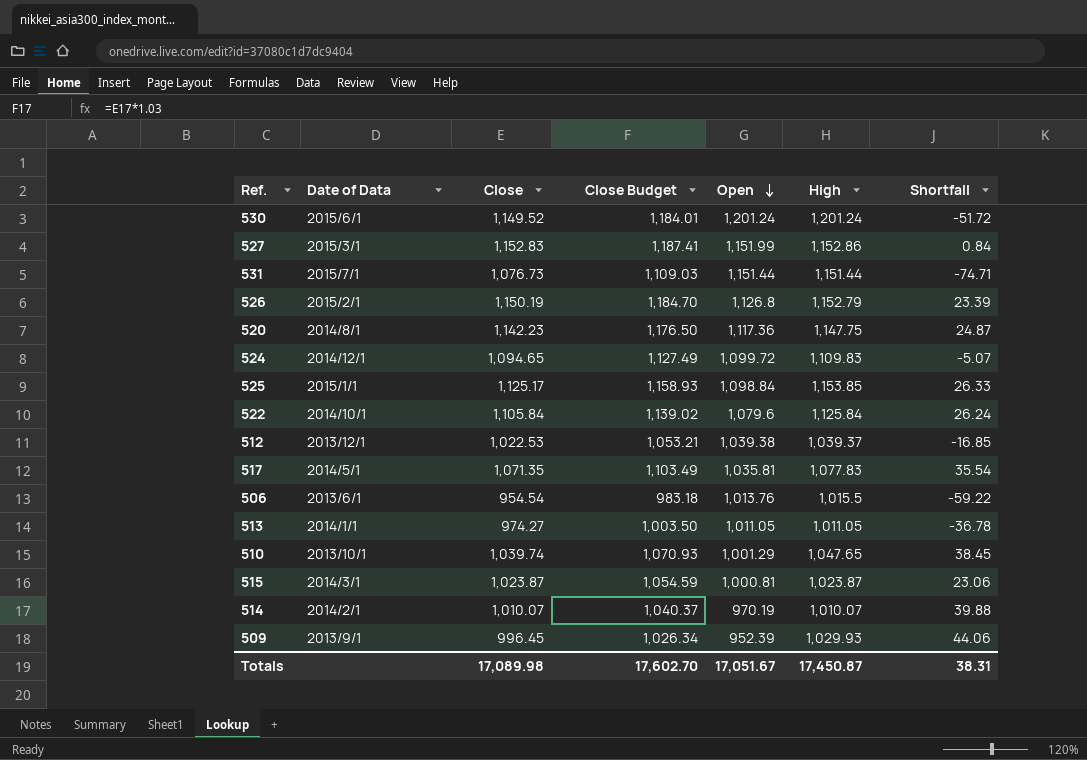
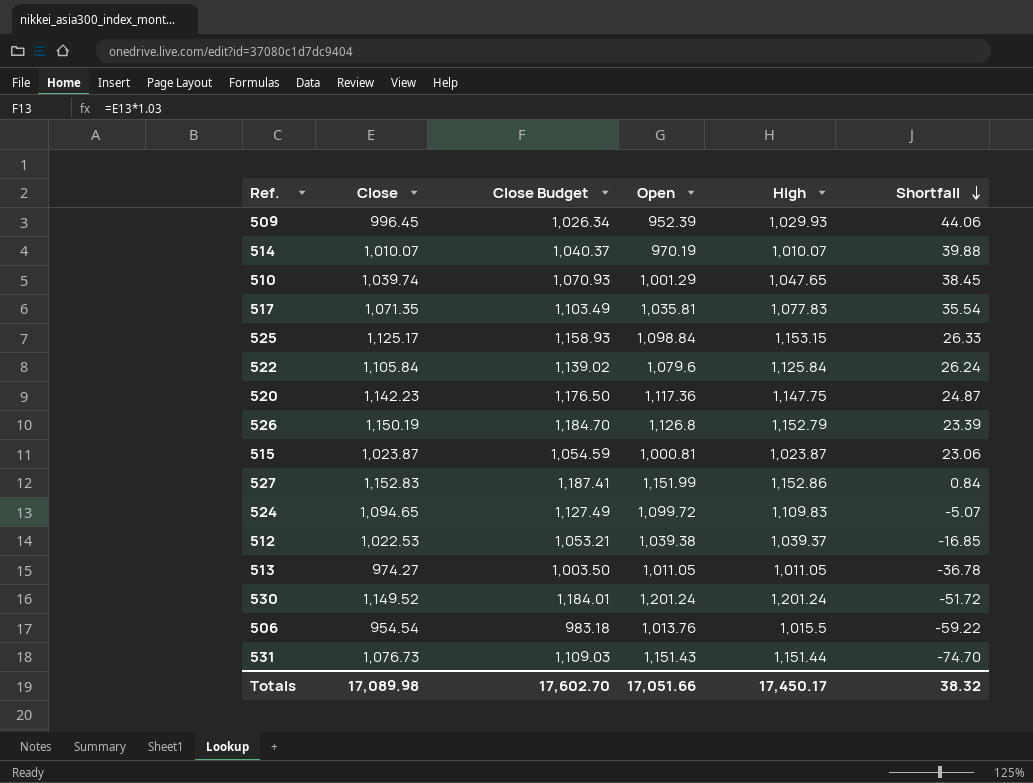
row order: Open descending -> Shortfall descending
column Date of Data | position: 2 -> none
525 | High: 1,153.85 -> 1,153.15
531 | Open: 1,151.44 -> 1,151.43
531 | Shortfall: -74.71 -> -74.70
Totals | Open: 17,051.67 -> 17,051.66
Totals | High: 17,450.87 -> 17,450.17
Totals | Shortfall: 38.31 -> 38.32

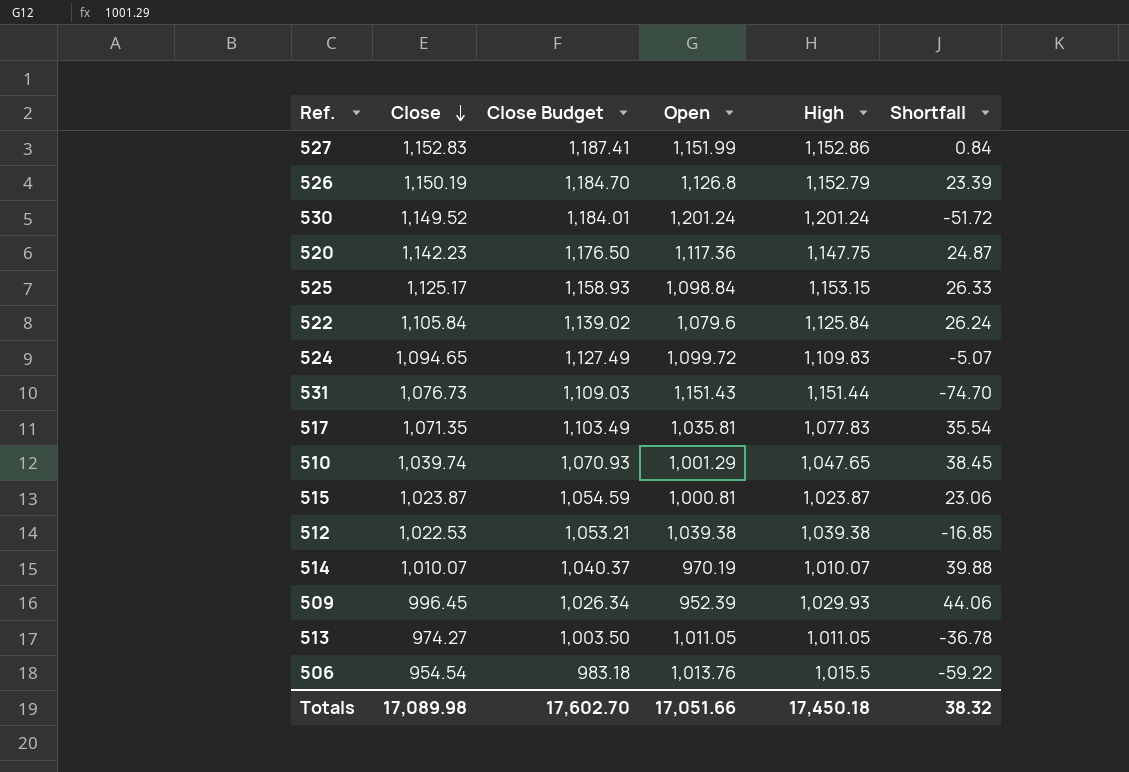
row order: Shortfall descending -> Close descending
512 | High: 1,039.37 -> 1,039.38
Totals | High: 17,450.17 -> 17,450.18

